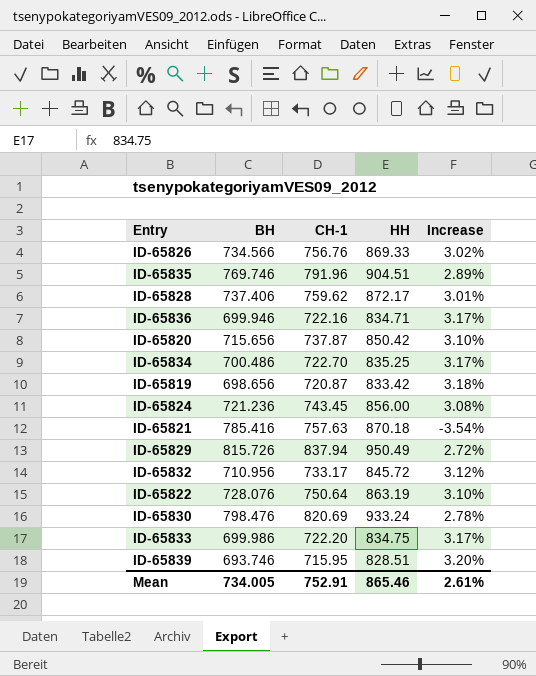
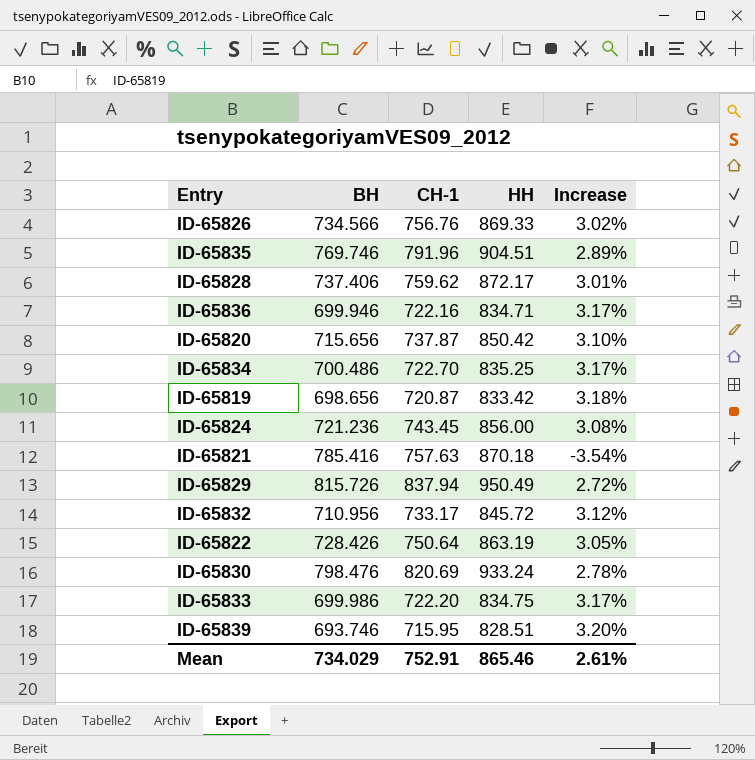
ID-65822 | ВН: 728.076 -> 728.426
ID-65822 | Increase: 3.10% -> 3.05%
Mean | ВН: 734.005 -> 734.029

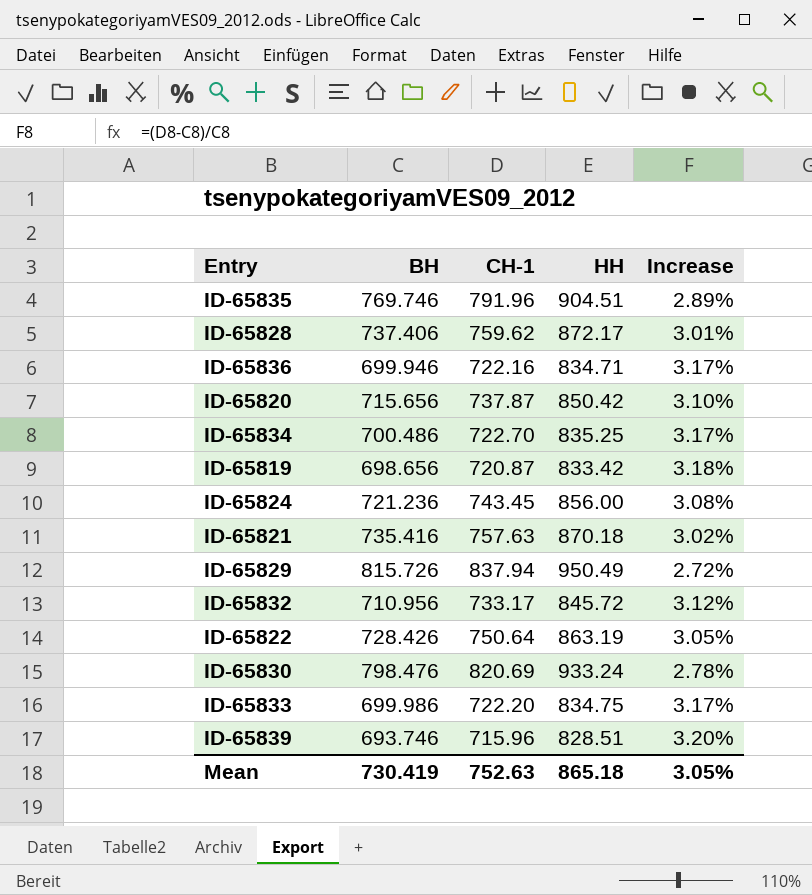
row ID-65826: 734.566 | 756.76 | 869.33 | 3.02% -> none
ID-65821 | ВН: 785.416 -> 735.416
ID-65821 | Increase: -3.54% -> 3.02%
ID-65839 | СН-1: 715.95 -> 715.96
Mean | ВН: 734.029 -> 730.419
Mean | СН-1: 752.91 -> 752.63
Mean | НН: 865.46 -> 865.18
Mean | Increase: 2.61% -> 3.05%

